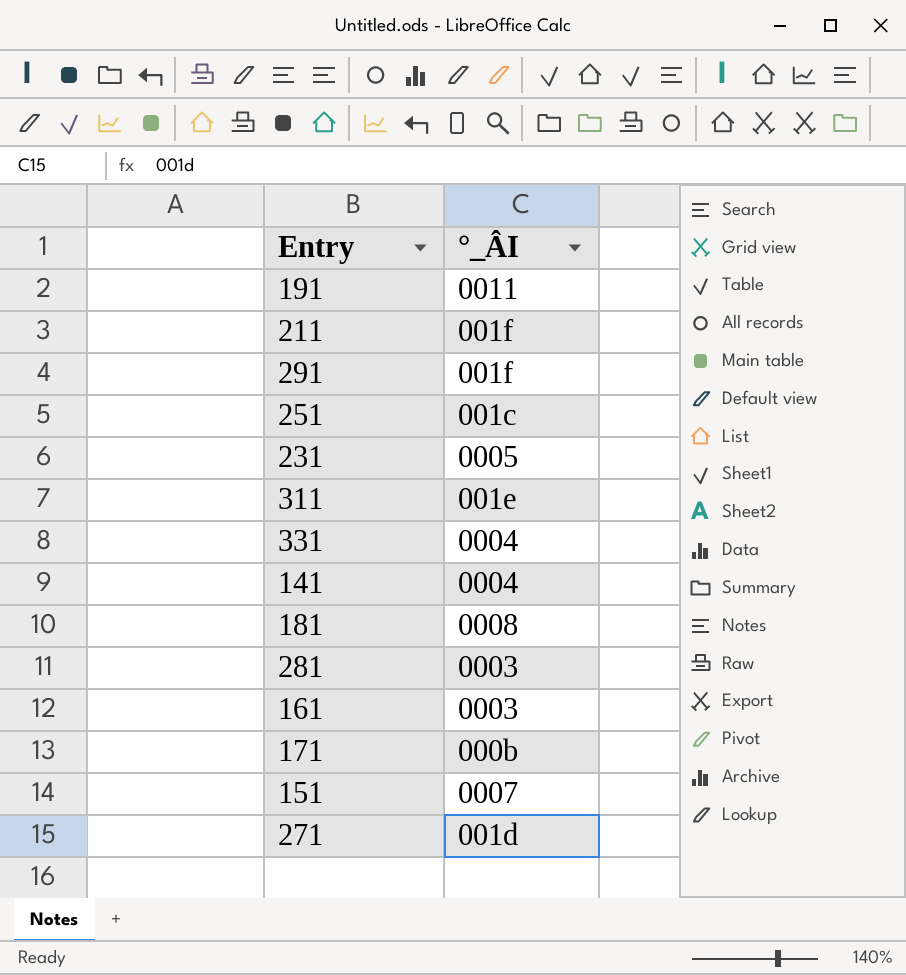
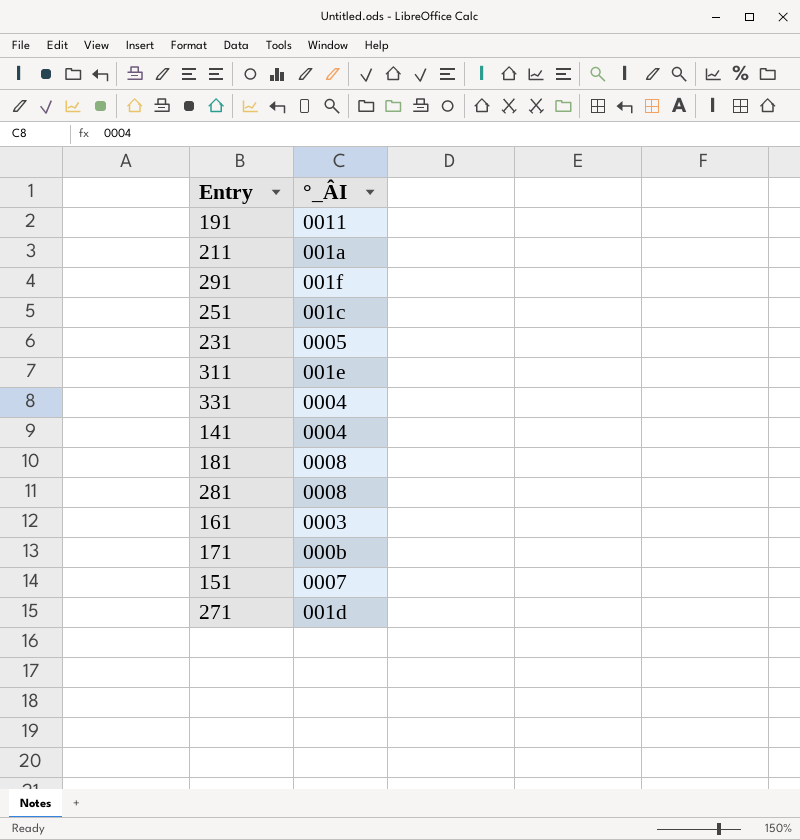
211 | °_ÂI: 001f -> 001a
281 | °_ÂI: 0003 -> 0008

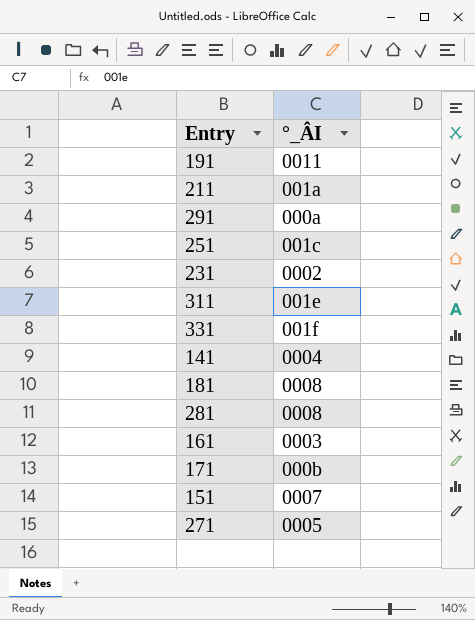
291 | °_ÂI: 001f -> 000a
231 | °_ÂI: 0005 -> 0002
331 | °_ÂI: 0004 -> 001f
271 | °_ÂI: 001d -> 0005

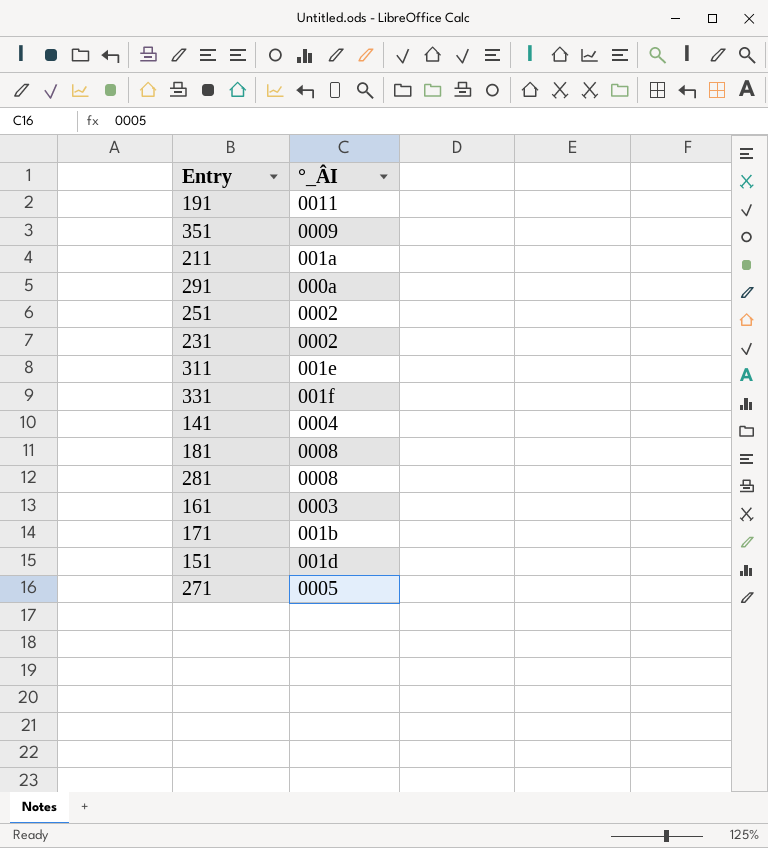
row 351: none -> 0009
251 | °_ÂI: 001c -> 0002
171 | °_ÂI: 000b -> 001b
151 | °_ÂI: 0007 -> 001d

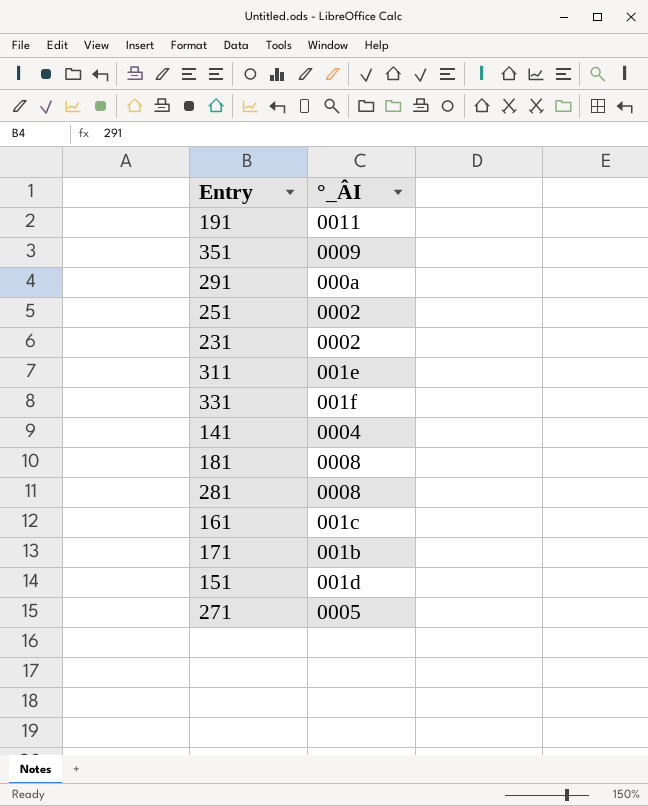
row 211: 001a -> none
161 | °_ÂI: 0003 -> 001c

